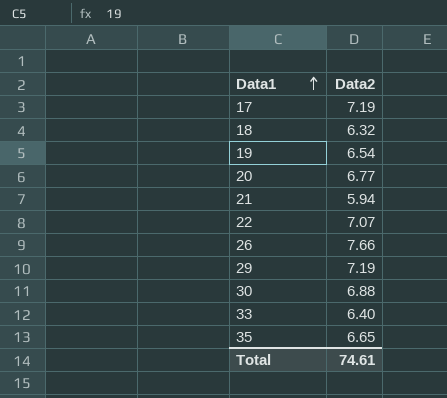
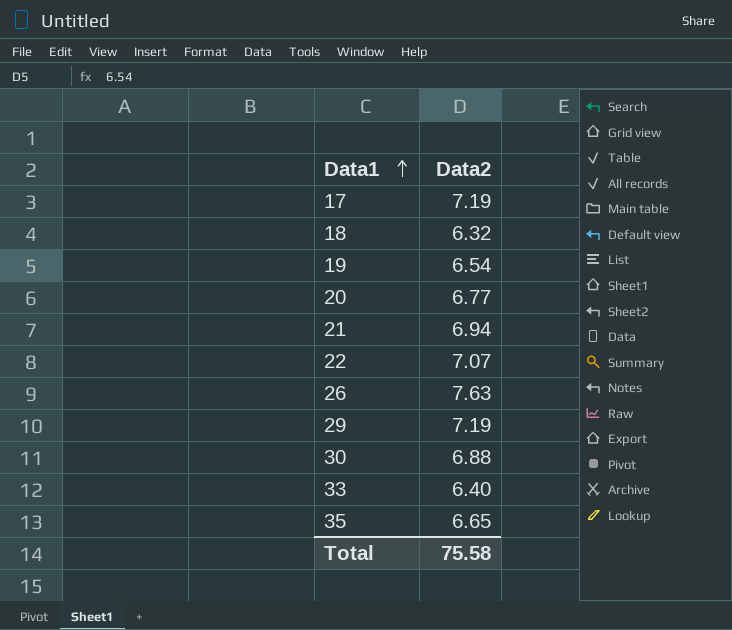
21 | Data2: 5.94 -> 6.94
26 | Data2: 7.66 -> 7.63
Total | Data2: 74.61 -> 75.58

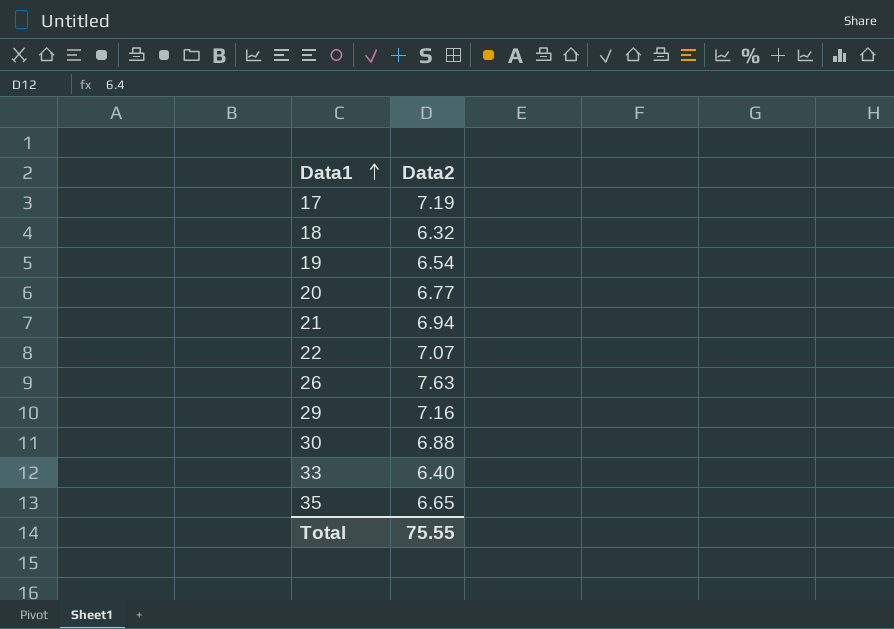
29 | Data2: 7.19 -> 7.16
Total | Data2: 75.58 -> 75.55

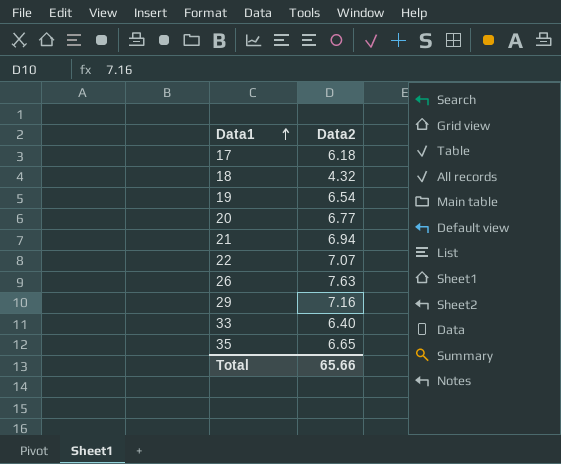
row 30: 6.88 -> none
17 | Data2: 7.19 -> 6.18
18 | Data2: 6.32 -> 4.32
Total | Data2: 75.55 -> 65.66

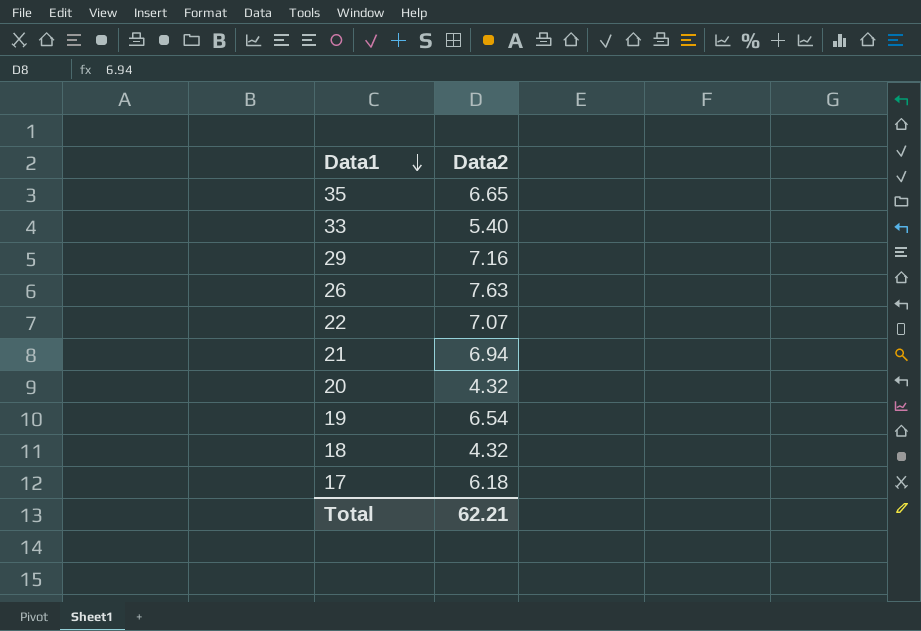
row order: Data1 ascending -> Data1 descending
33 | Data2: 6.40 -> 5.40
20 | Data2: 6.77 -> 4.32
Total | Data2: 65.66 -> 62.21

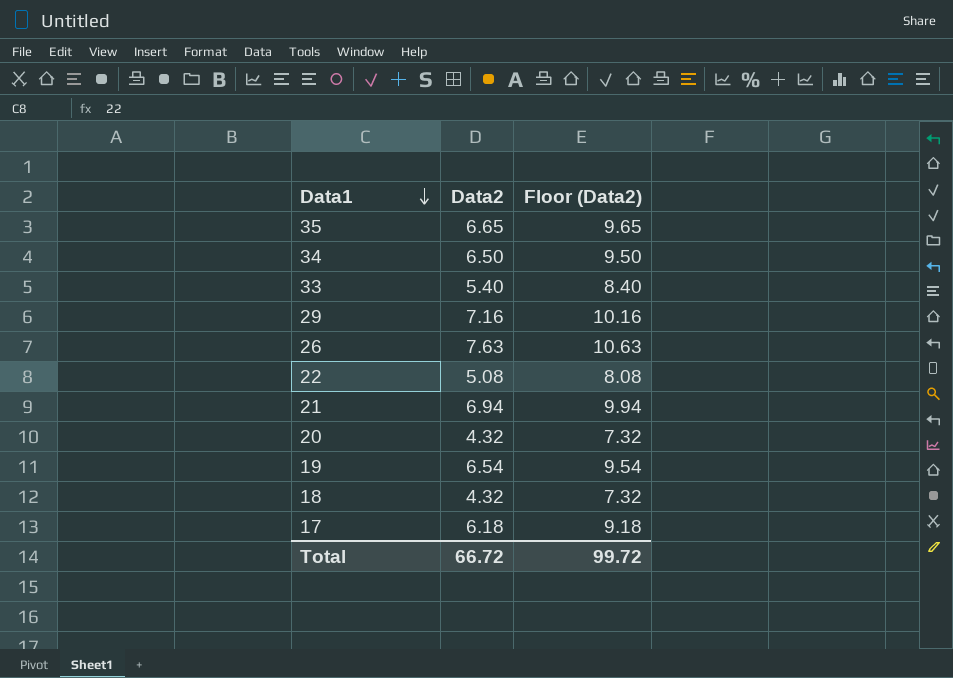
column Floor (Data2) | formula: none -> [Data2] + 3
row 34: none -> 6.50 | 9.50
22 | Data2: 7.07 -> 5.08
Total | Data2: 62.21 -> 66.72

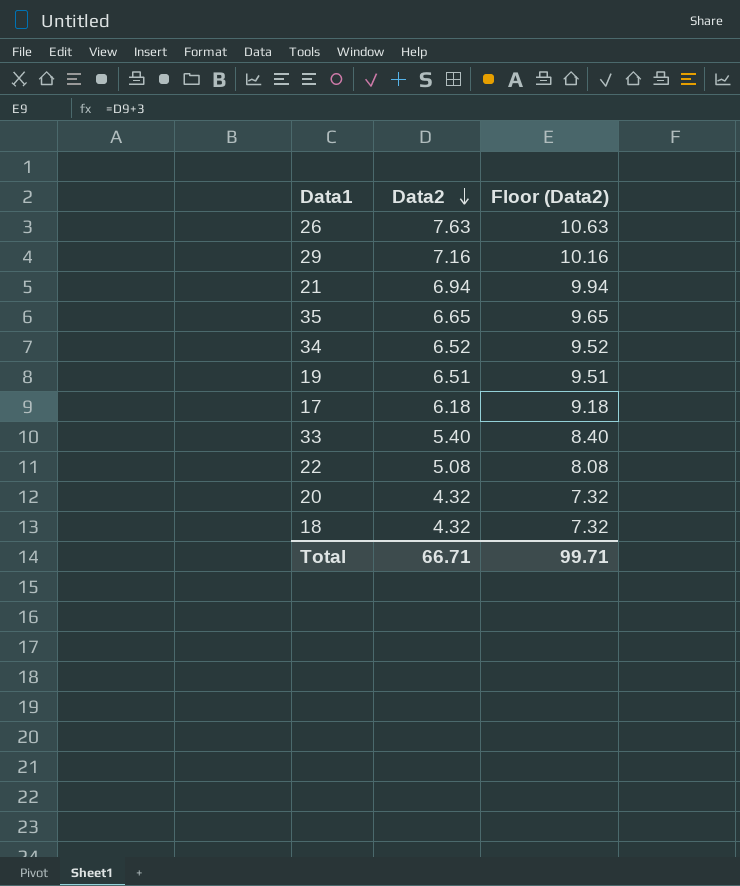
row order: Data1 descending -> Data2 descending
34 | Data2: 6.50 -> 6.52
34 | Floor (Data2): 9.50 -> 9.52
19 | Data2: 6.54 -> 6.51
19 | Floor (Data2): 9.54 -> 9.51
Total | Data2: 66.72 -> 66.71
Total | Floor (Data2): 99.72 -> 99.71

